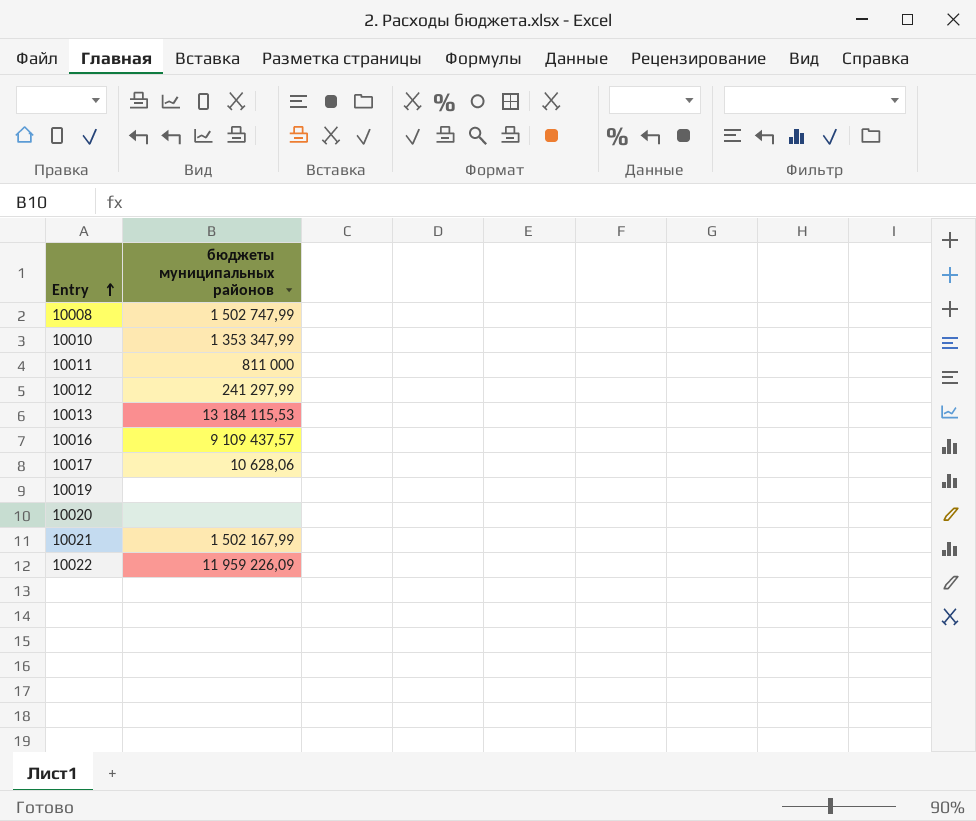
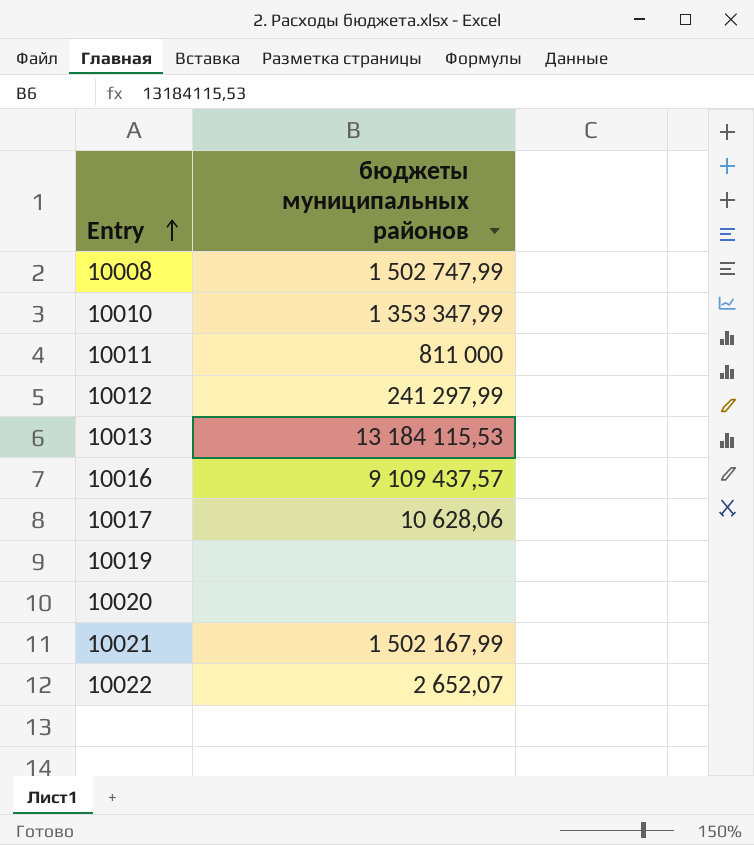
10022 | бюджеты муниципальных районов: 11 959 226,09 -> 2 652,07

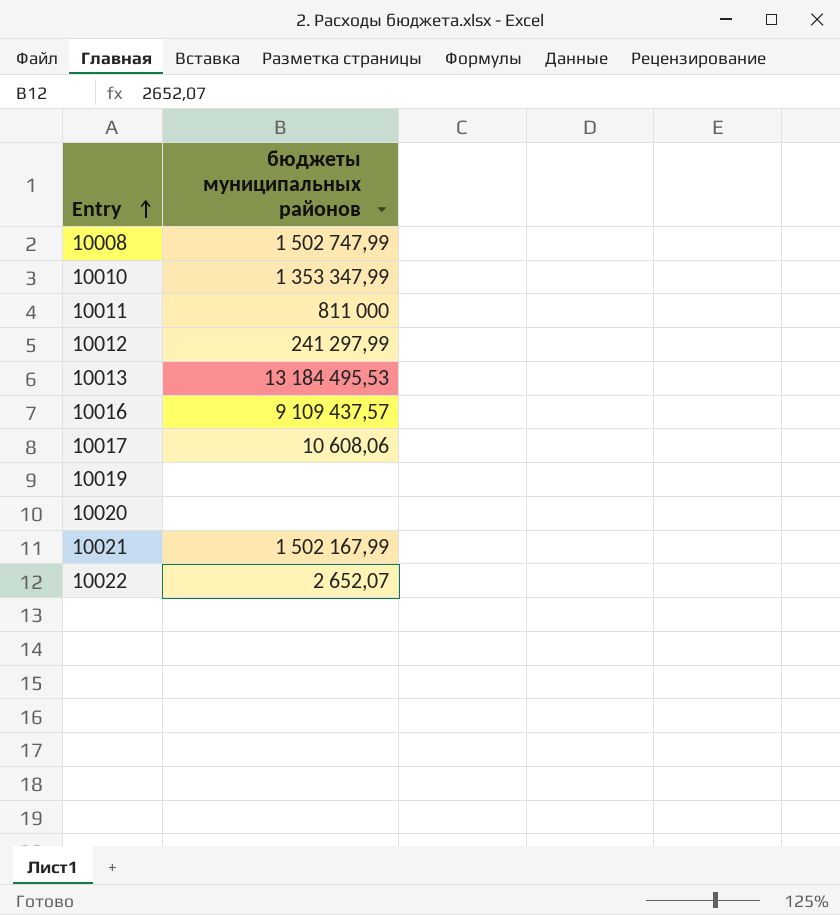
10013 | бюджеты муниципальных районов: 13 184 115,53 -> 13 184 495,53
10017 | бюджеты муниципальных районов: 10 628,06 -> 10 608,06

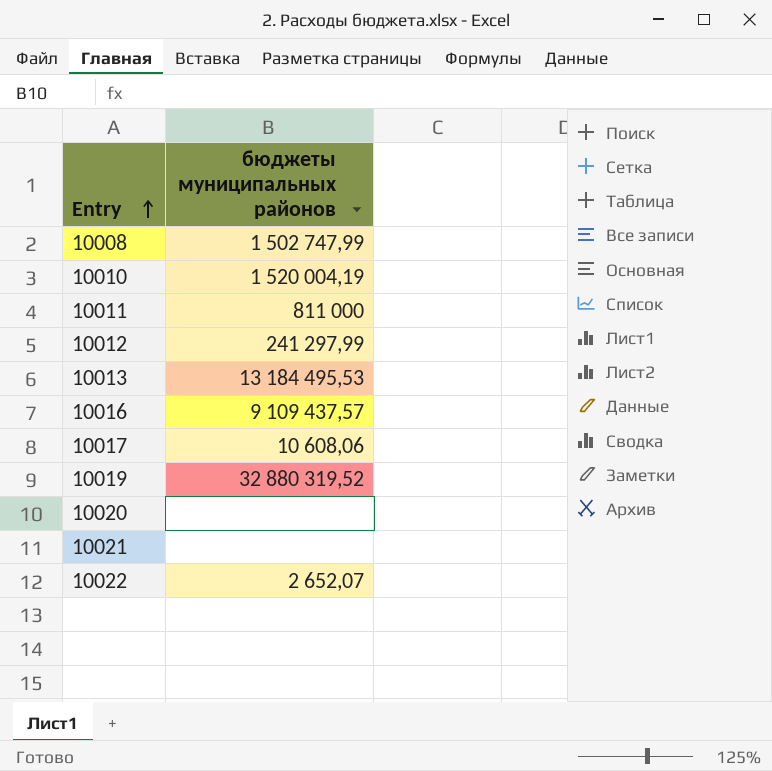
10010 | бюджеты муниципальных районов: 1 353 347,99 -> 1 520 004,19
10019 | бюджеты муниципальных районов: none -> 32 880 319,52
10021 | бюджеты муниципальных районов: 1 502 167,99 -> none

